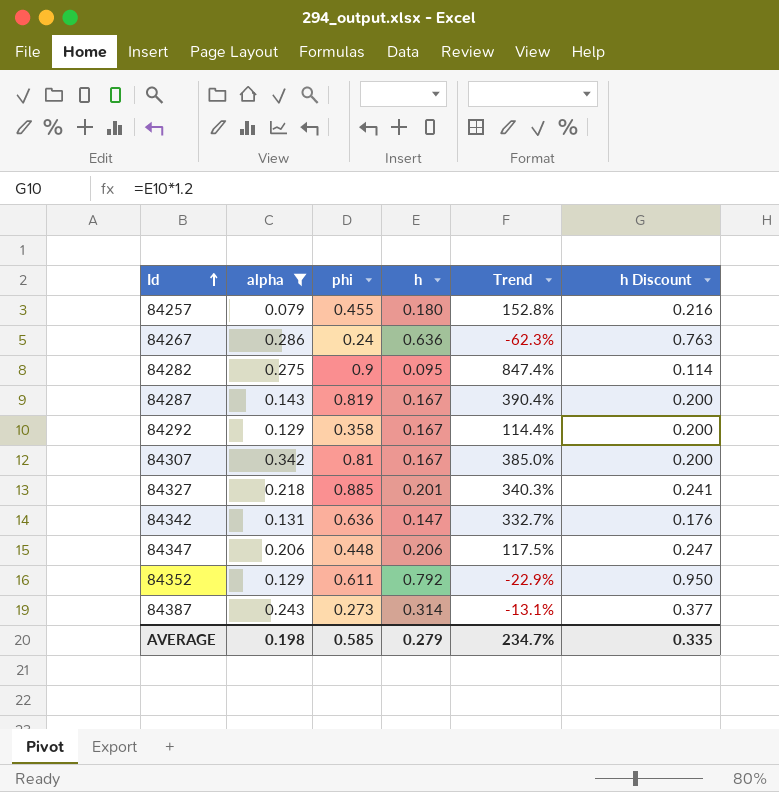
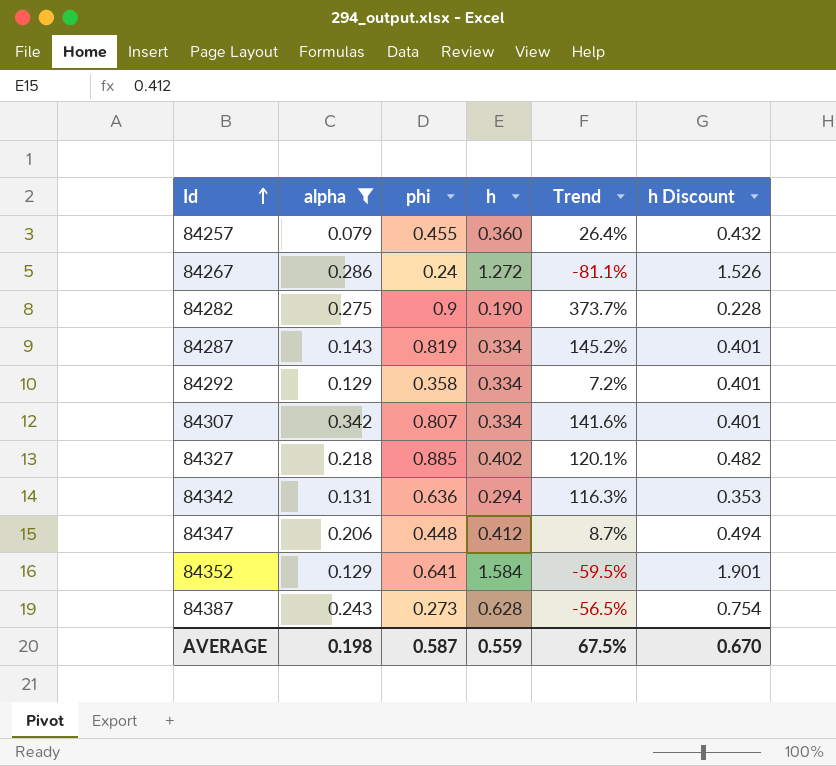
84257 | h: 0.180 -> 0.360
84257 | Trend: 152.8% -> 26.4%
84257 | h Discount: 0.216 -> 0.432
84267 | h: 0.636 -> 1.272
84267 | Trend: -62.3% -> -81.1%
84267 | h Discount: 0.763 -> 1.526
84282 | h: 0.095 -> 0.190
84282 | Trend: 847.4% -> 373.7%
84282 | h Discount: 0.114 -> 0.228
84287 | h: 0.167 -> 0.334
84287 | Trend: 390.4% -> 145.2%
84287 | h Discount: 0.200 -> 0.401
84292 | h: 0.167 -> 0.334
84292 | Trend: 114.4% -> 7.2%
84292 | h Discount: 0.200 -> 0.401
84307 | phi: 0.81 -> 0.807
84307 | h: 0.167 -> 0.334
84307 | Trend: 385.0% -> 141.6%
84307 | h Discount: 0.200 -> 0.401
84327 | h: 0.201 -> 0.402
84327 | Trend: 340.3% -> 120.1%
84327 | h Discount: 0.241 -> 0.482
84342 | h: 0.147 -> 0.294
84342 | Trend: 332.7% -> 116.3%
84342 | h Discount: 0.176 -> 0.353
84347 | h: 0.206 -> 0.412
84347 | Trend: 117.5% -> 8.7%
84347 | h Discount: 0.247 -> 0.494
84352 | phi: 0.611 -> 0.641
84352 | h: 0.792 -> 1.584
84352 | Trend: -22.9% -> -59.5%
84352 | h Discount: 0.950 -> 1.901
84387 | h: 0.314 -> 0.628
84387 | Trend: -13.1% -> -56.5%
84387 | h Discount: 0.377 -> 0.754
AVERAGE | phi: 0.585 -> 0.587
AVERAGE | h: 0.279 -> 0.559
AVERAGE | Trend: 234.7% -> 67.5%
AVERAGE | h Discount: 0.335 -> 0.670

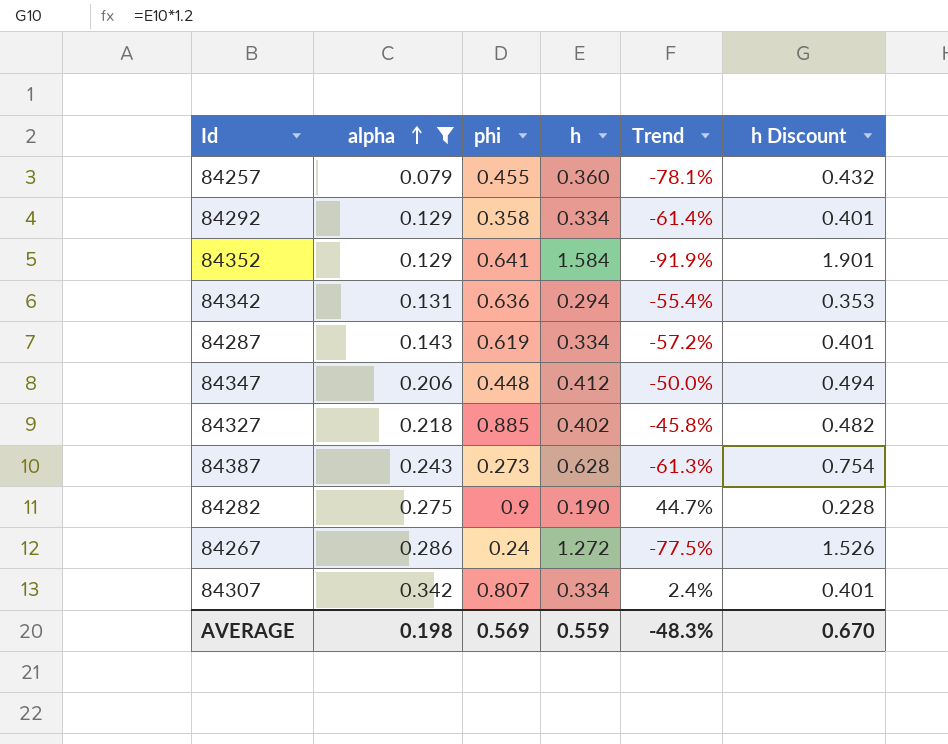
row order: Id ascending -> alpha ascending
column Trend | formula: ([phi] - [h]) / [h] -> ([alpha] - [h]) / [h]
84287 | phi: 0.819 -> 0.619
AVERAGE | phi: 0.587 -> 0.569
AVERAGE | Trend: 67.5% -> -48.3%

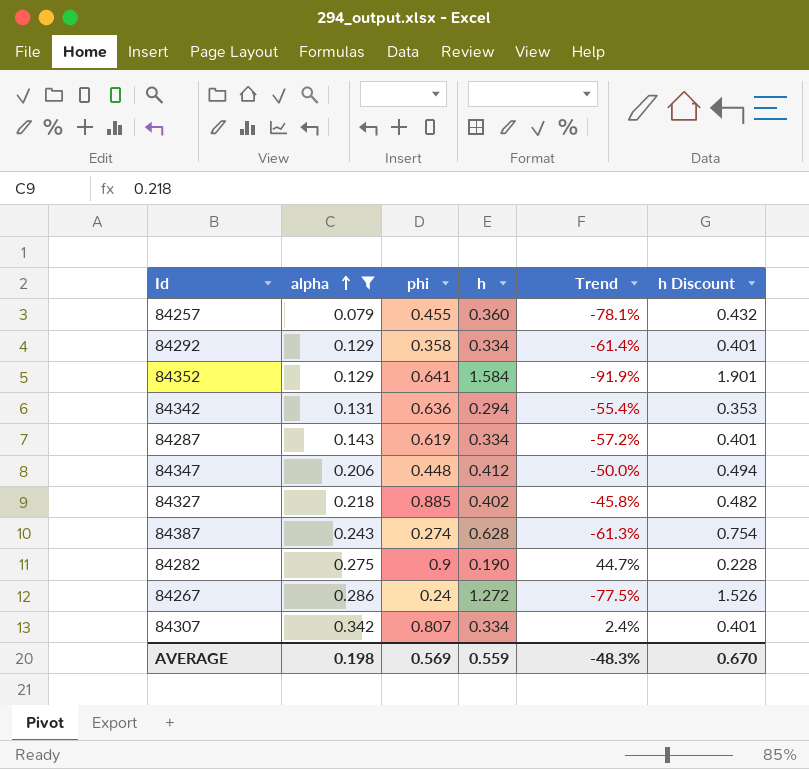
84387 | phi: 0.273 -> 0.274

